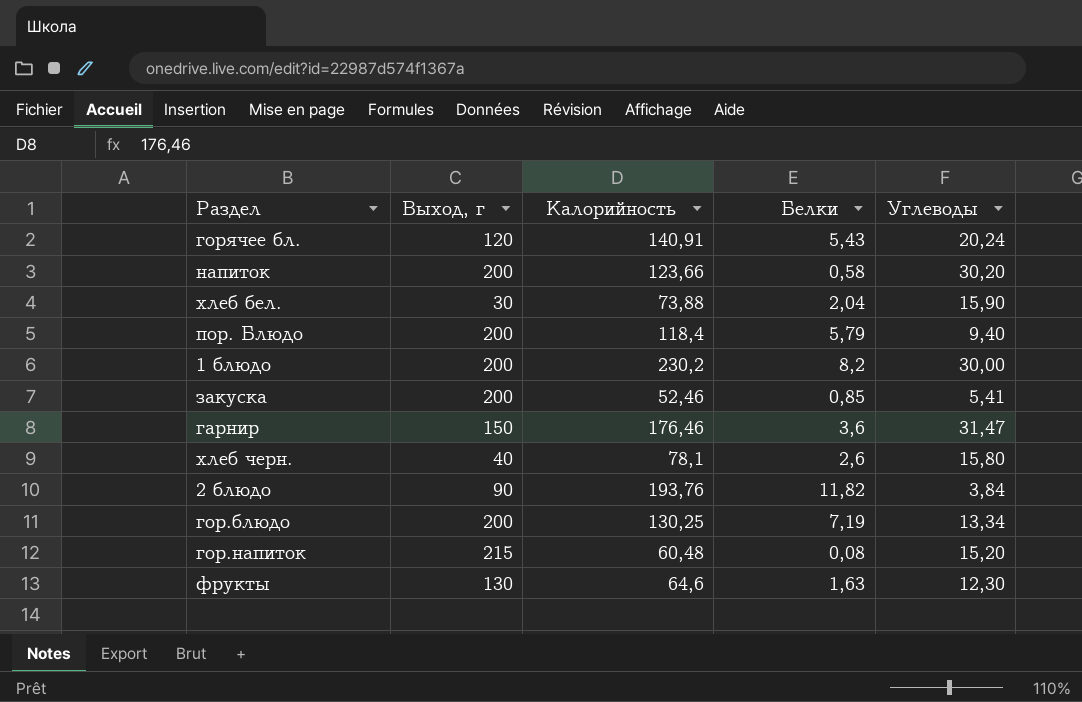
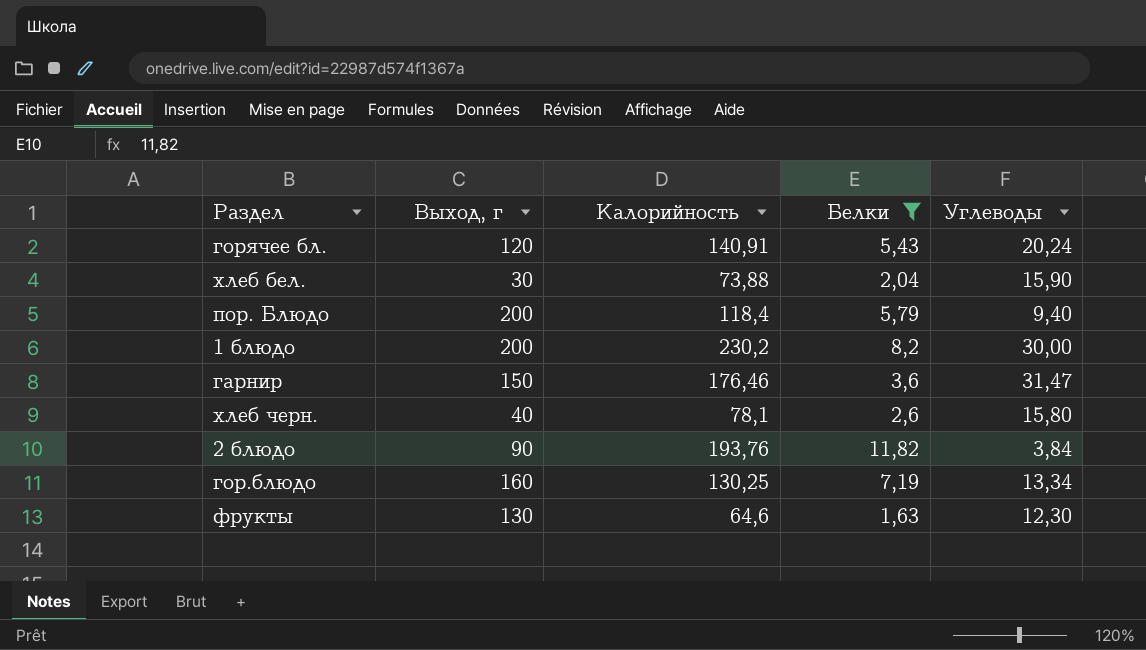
filter: none -> Белки >= 1,63
гор.блюдо | Выход, г: 200 -> 160

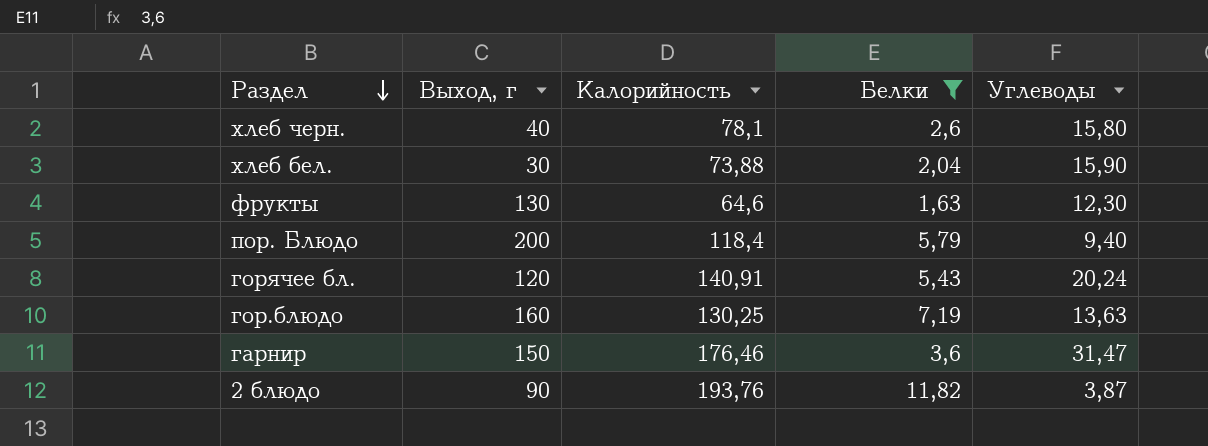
row order: none -> Раздел descending
row 1 блюдо: 200 | 230,2 | 8,2 | 30,00 -> none
гор.блюдо | Углеводы: 13,34 -> 13,63
2 блюдо | Углеводы: 3,84 -> 3,87

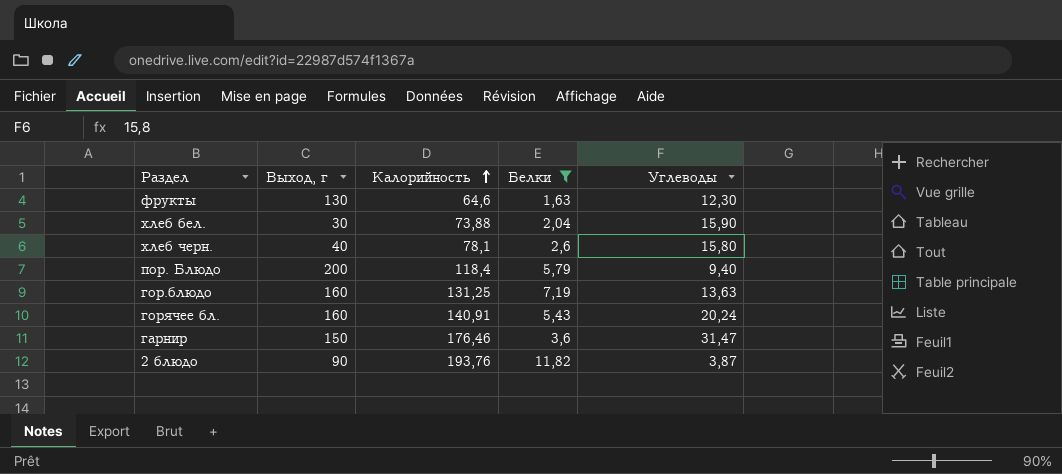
row order: Раздел descending -> Калорийность ascending
гор.блюдо | Калорийность: 130,25 -> 131,25
горячее бл. | Выход, г: 120 -> 160

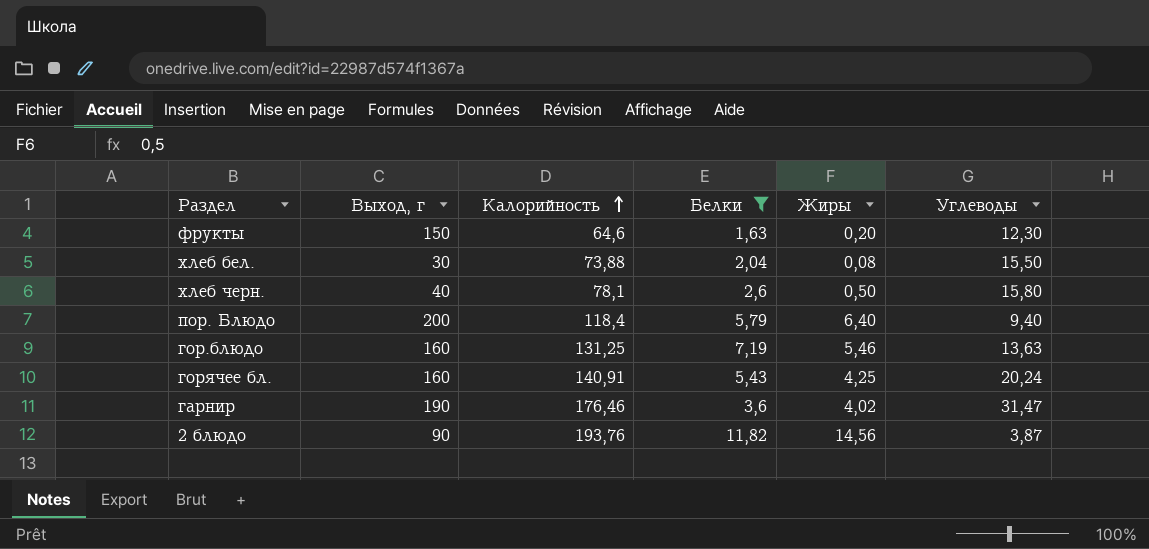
column Жиры | position: none -> 5
фрукты | Выход, г: 130 -> 150
хлеб бел. | Углеводы: 15,90 -> 15,50
гарнир | Выход, г: 150 -> 190

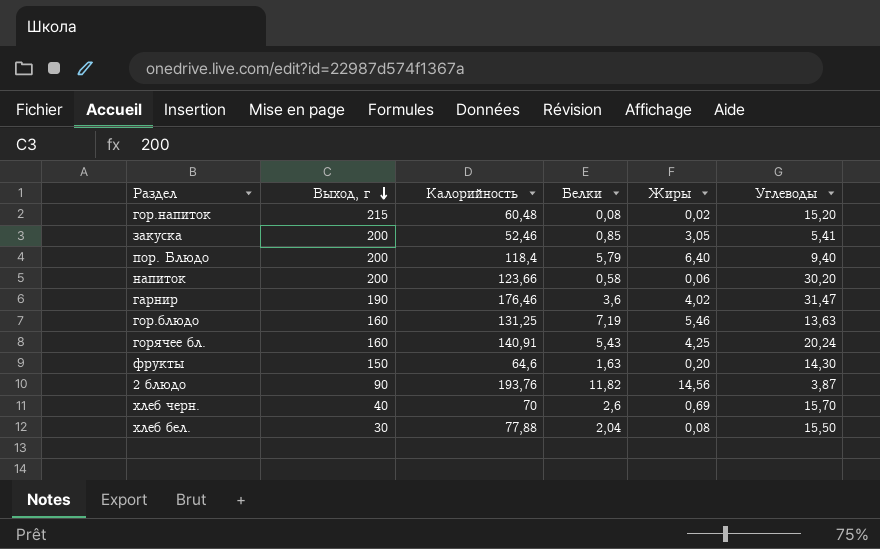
filter: Белки >= 1,63 -> none
row order: Калорийность ascending -> Выход, г descending
фрукты | Углеводы: 12,30 -> 14,30
хлеб черн. | Калорийность: 78,1 -> 70
хлеб черн. | Жиры: 0,50 -> 0,69
хлеб черн. | Углеводы: 15,80 -> 15,70
хлеб бел. | Калорийность: 73,88 -> 77,88

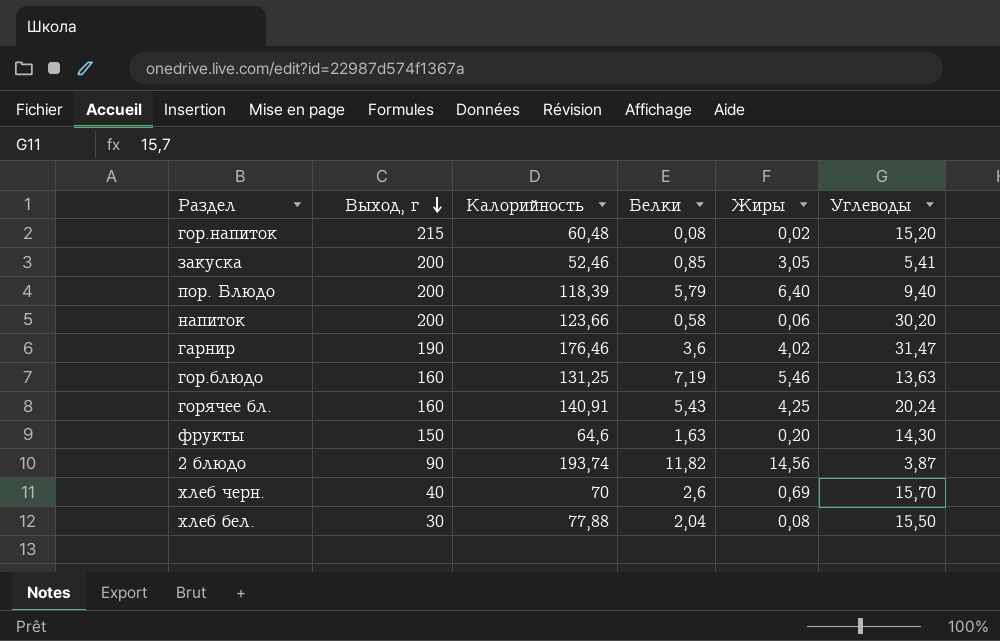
пор. Блюдо | Калорийность: 118,4 -> 118,39
2 блюдо | Калорийность: 193,76 -> 193,74

